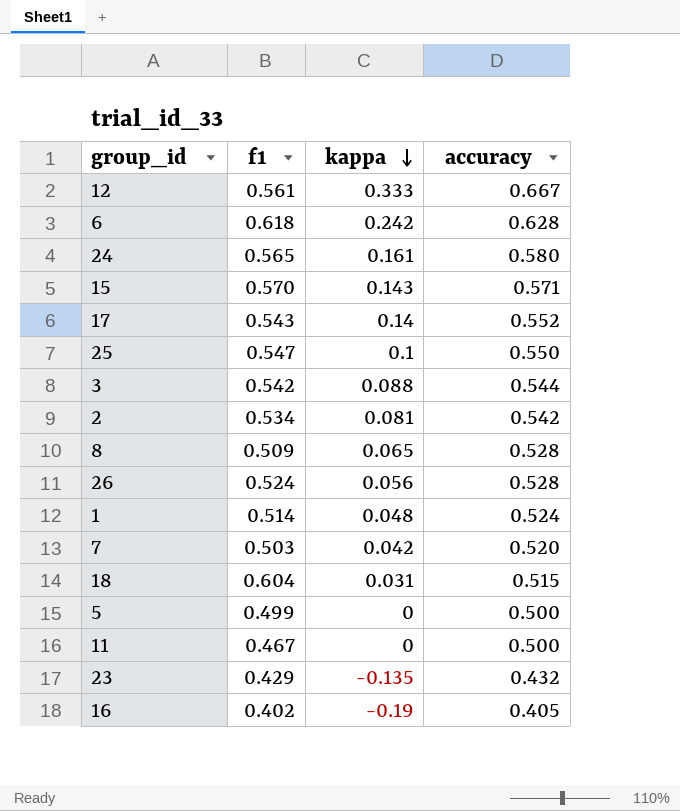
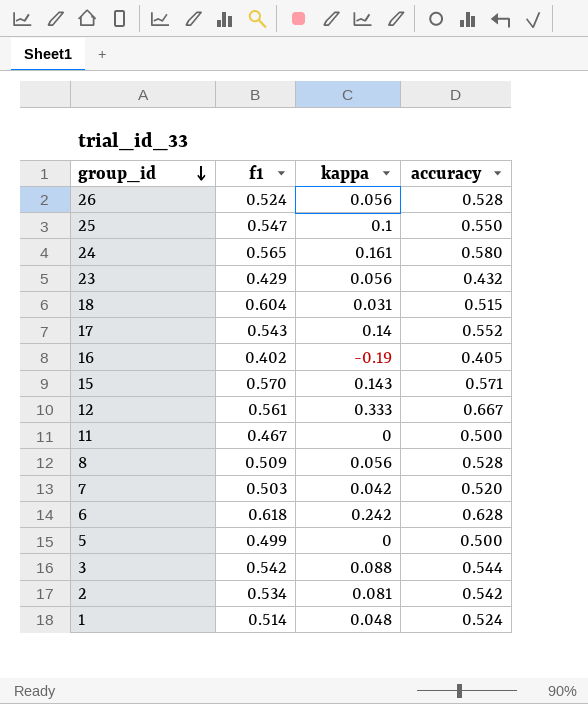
row order: kappa descending -> group_id descending
23 | kappa: -0.135 -> 0.056
8 | kappa: 0.065 -> 0.056

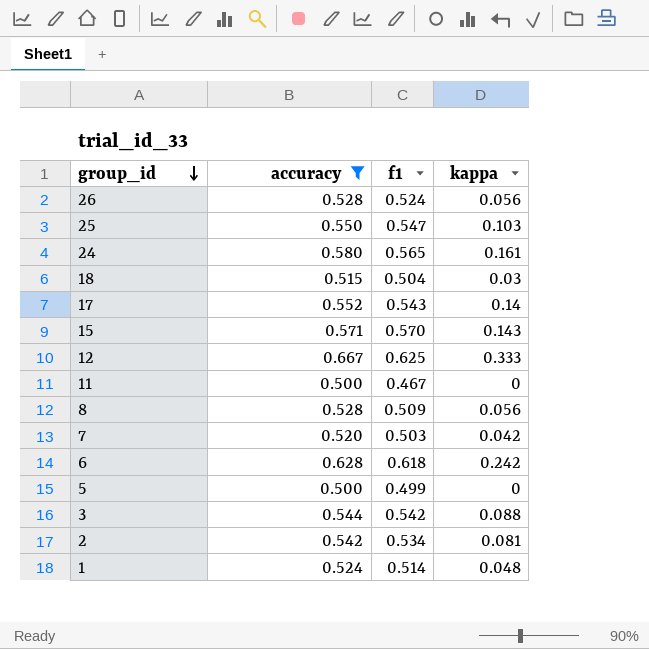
filter: none -> accuracy >= 0.500
column accuracy | position: 4 -> 2
25 | kappa: 0.1 -> 0.103
18 | f1: 0.604 -> 0.504
18 | kappa: 0.031 -> 0.03
12 | f1: 0.561 -> 0.625

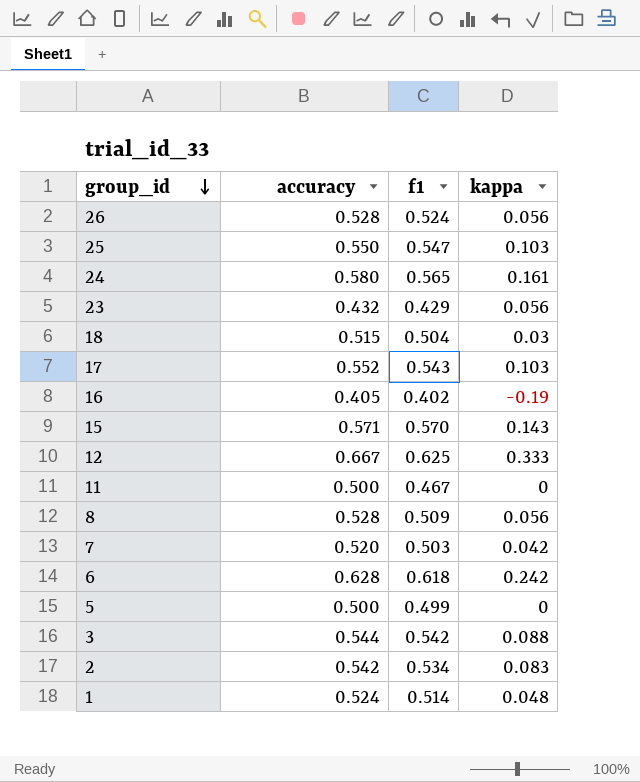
filter: accuracy >= 0.500 -> none
17 | kappa: 0.14 -> 0.103
2 | kappa: 0.081 -> 0.083

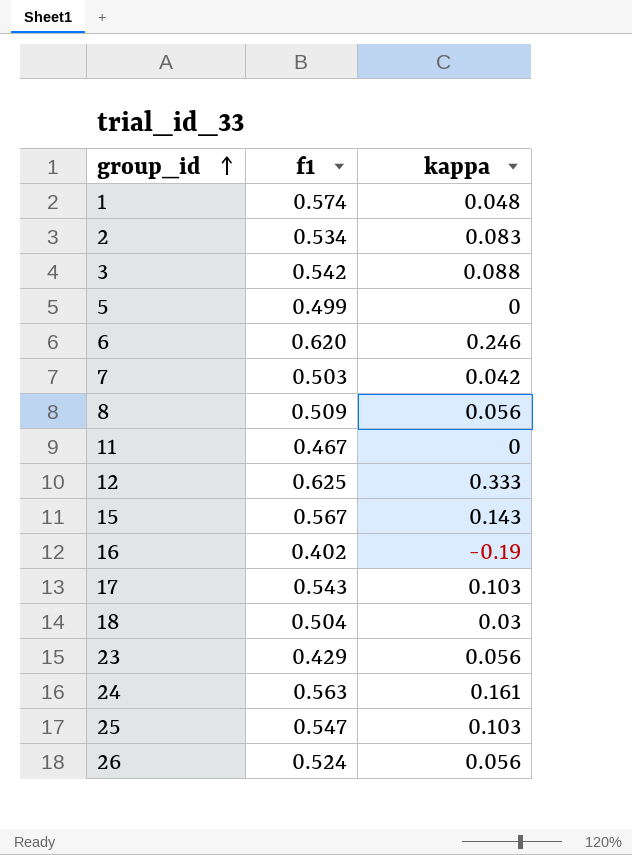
row order: group_id descending -> group_id ascending
column accuracy | position: 2 -> none
1 | f1: 0.514 -> 0.574
6 | f1: 0.618 -> 0.620
6 | kappa: 0.242 -> 0.246
15 | f1: 0.570 -> 0.567
24 | f1: 0.565 -> 0.563

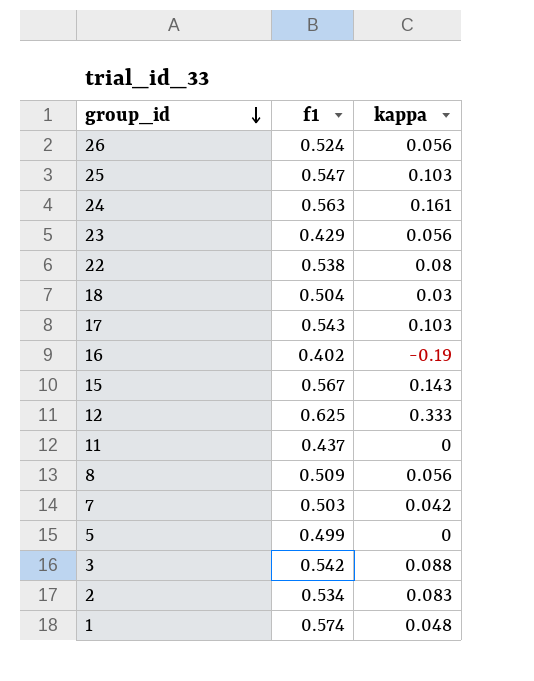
row order: group_id ascending -> group_id descending
row 6: 0.620 | 0.246 -> none
row 22: none -> 0.538 | 0.08
11 | f1: 0.467 -> 0.437

